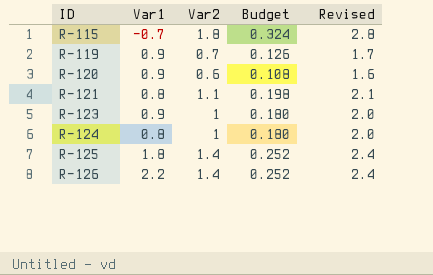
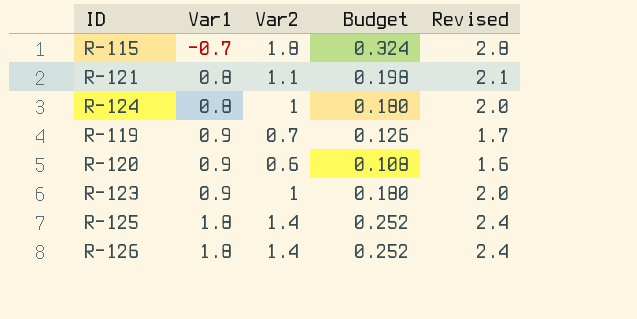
row order: ID ascending -> Var1 ascending
R-126 | Var1: 2.2 -> 1.8

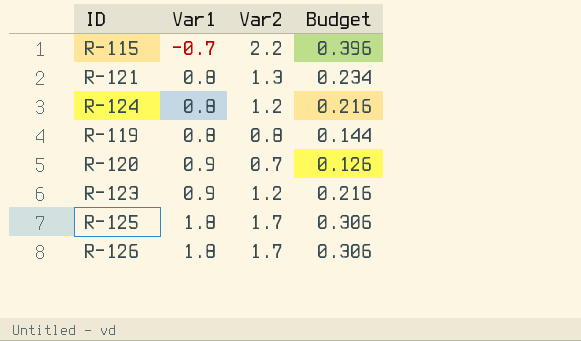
column Revised | formula: [Var2] + 1 -> none
R-115 | Var2: 1.8 -> 2.2
R-115 | Budget: 0.324 -> 0.396
R-121 | Var2: 1.1 -> 1.3
R-121 | Budget: 0.198 -> 0.234
R-124 | Var2: 1 -> 1.2
R-124 | Budget: 0.180 -> 0.216
R-119 | Var1: 0.9 -> 0.8
R-119 | Var2: 0.7 -> 0.8
R-119 | Budget: 0.126 -> 0.144
R-120 | Var2: 0.6 -> 0.7
R-120 | Budget: 0.108 -> 0.126
R-123 | Var2: 1 -> 1.2
R-123 | Budget: 0.180 -> 0.216
R-125 | Var2: 1.4 -> 1.7
R-125 | Budget: 0.252 -> 0.306
R-126 | Var2: 1.4 -> 1.7
R-126 | Budget: 0.252 -> 0.306

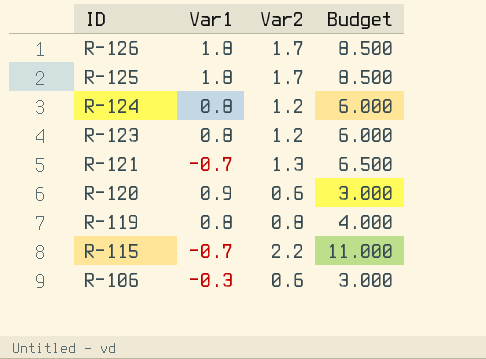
row order: Var1 ascending -> ID descending
column Budget | formula: [Var2] * 0.18 -> [Var2] * 5
R-123 | Var1: 0.9 -> 0.8
R-121 | Var1: 0.8 -> -0.7
R-120 | Var2: 0.7 -> 0.6
row R-106: none -> -0.3 | 0.6 | 3.000

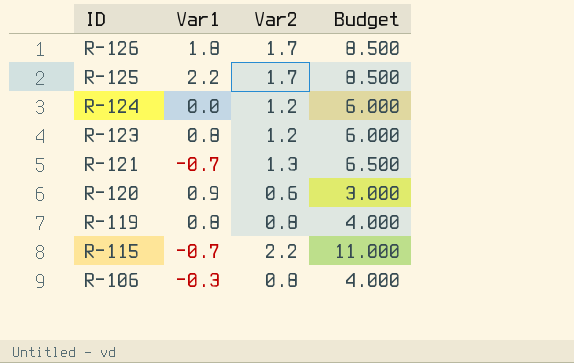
R-125 | Var1: 1.8 -> 2.2
R-124 | Var1: 0.8 -> 0.0
R-106 | Var2: 0.6 -> 0.8
R-106 | Budget: 3.000 -> 4.000

